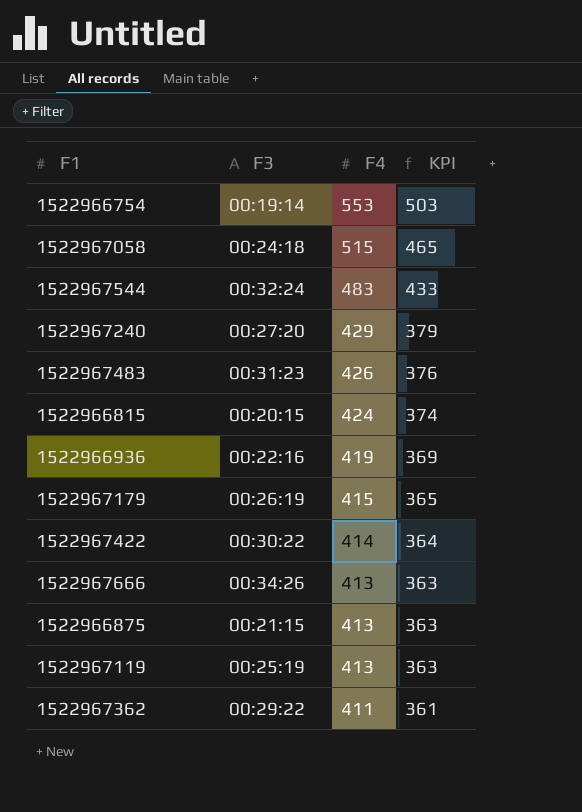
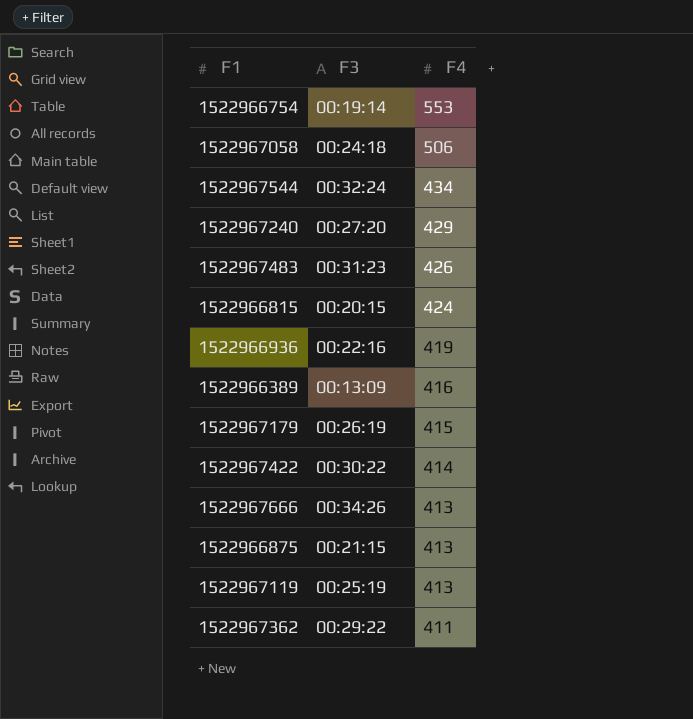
column KPI | formula: [F4] - 50 -> none
1522967058 | F4: 515 -> 506
1522967544 | F4: 483 -> 434
row 1522966389: none -> 00:13:09 | 416

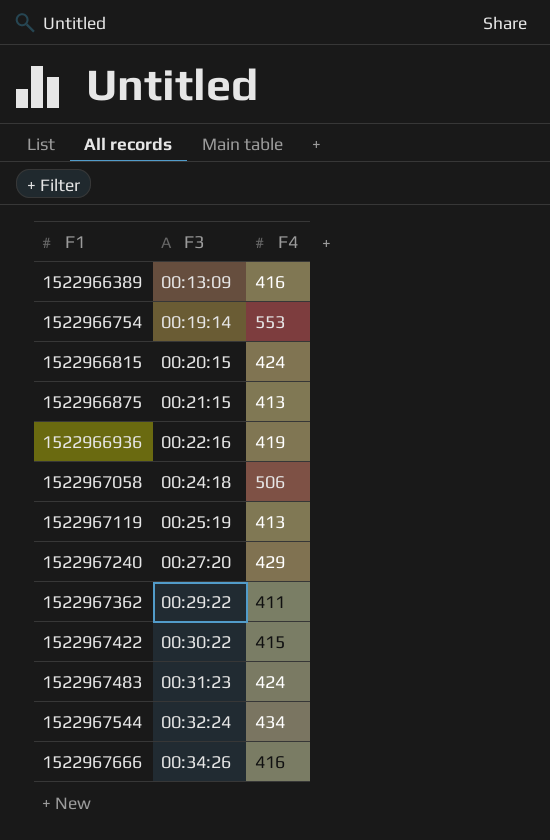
row order: F4 descending -> F1 ascending
row 1522967179: 00:26:19 | 415 -> none
1522967422 | F4: 414 -> 415
1522967483 | F4: 426 -> 424
1522967666 | F4: 413 -> 416

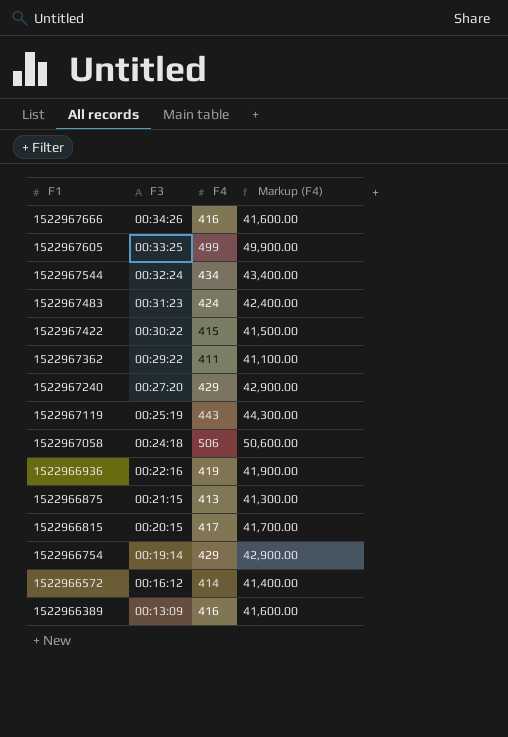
row order: F1 ascending -> F1 descending
column Markup (F4) | formula: none -> [F4] * 100
row 1522967605: none -> 00:33:25 | 499 | 49,900.00
1522967119 | F4: 413 -> 443
1522966815 | F4: 424 -> 417
1522966754 | F4: 553 -> 429
row 1522966572: none -> 00:16:12 | 414 | 41,400.00

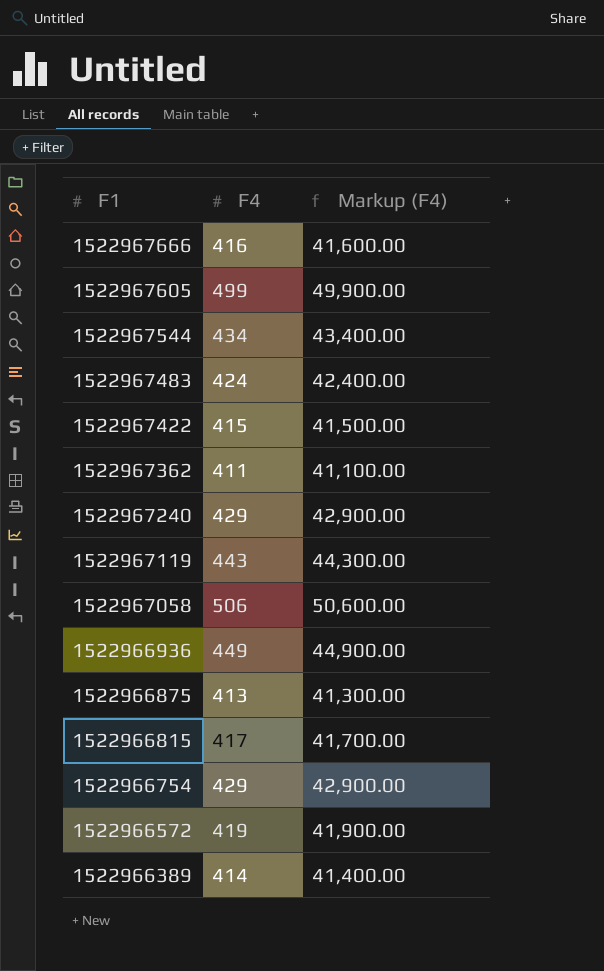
column F3 | position: 2 -> none
1522966936 | F4: 419 -> 449
1522966936 | Markup (F4): 41,900.00 -> 44,900.00
1522966572 | F4: 414 -> 419
1522966572 | Markup (F4): 41,400.00 -> 41,900.00
1522966389 | F4: 416 -> 414
1522966389 | Markup (F4): 41,600.00 -> 41,400.00

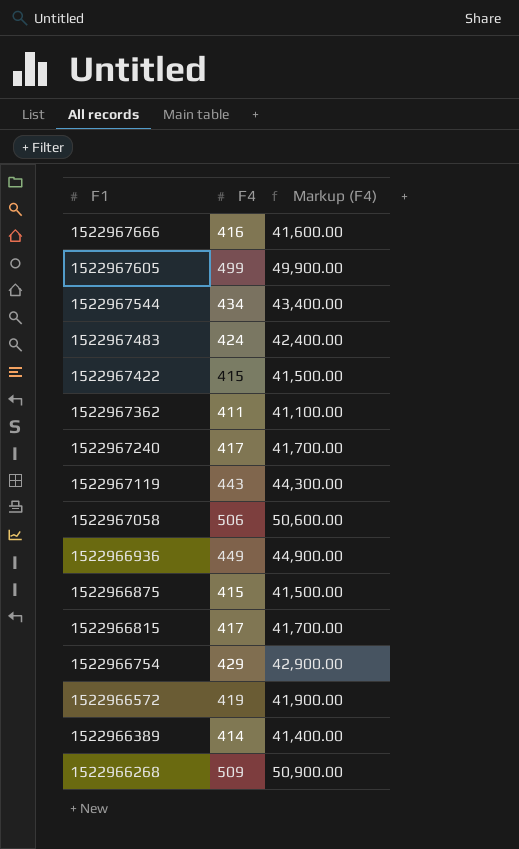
1522967240 | F4: 429 -> 417
1522967240 | Markup (F4): 42,900.00 -> 41,700.00
1522966875 | F4: 413 -> 415
1522966875 | Markup (F4): 41,300.00 -> 41,500.00
row 1522966268: none -> 509 | 50,900.00

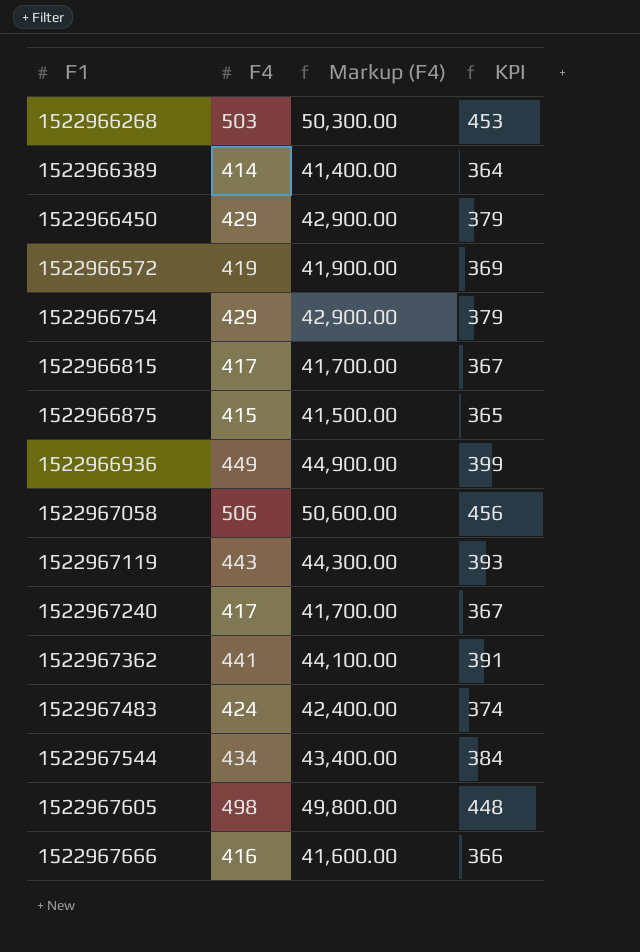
row order: F1 descending -> F1 ascending
column KPI | formula: none -> [F4] - 50
row 1522967422: 415 | 41,500.00 -> none
1522966268 | F4: 509 -> 503
1522966268 | Markup (F4): 50,900.00 -> 50,300.00
row 1522966450: none -> 429 | 42,900.00 | 379
1522967362 | F4: 411 -> 441
1522967362 | Markup (F4): 41,100.00 -> 44,100.00
1522967605 | F4: 499 -> 498
1522967605 | Markup (F4): 49,900.00 -> 49,800.00

